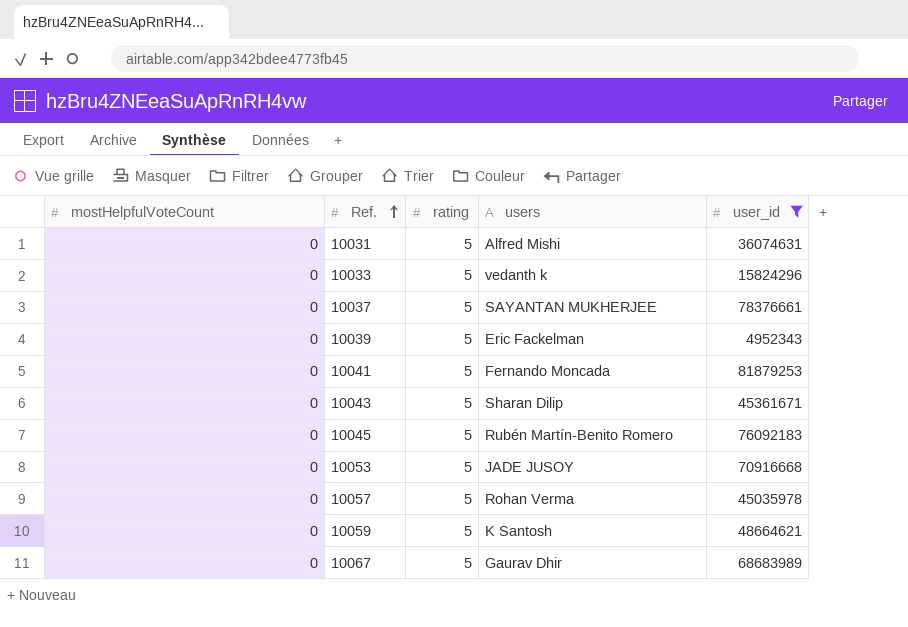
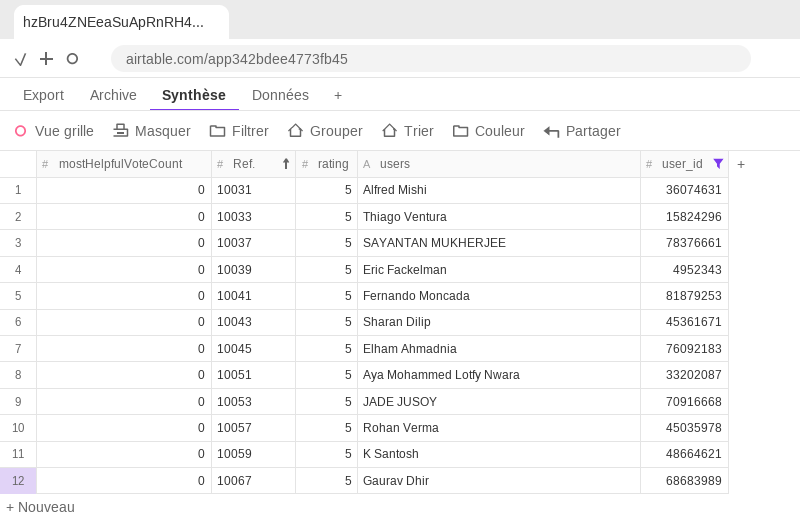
10033 | users: vedanth k -> Thiago Ventura
10045 | users: Rubén Martín-Benito Romero -> Elham Ahmadnia
row 10051: none -> 0 | 5 | Aya Mohammed Lotfy Nwara | 33202087

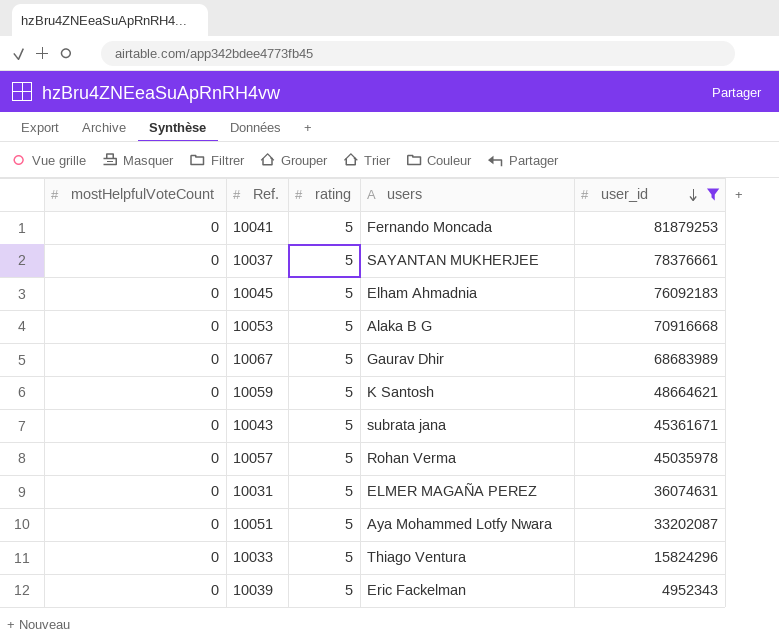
row order: Ref. ascending -> user_id descending
10053 | users: JADE JUSOY -> Alaka B G
10043 | users: Sharan Dilip -> subrata jana
10031 | users: Alfred Mishi -> ELMER MAGAÑA PEREZ

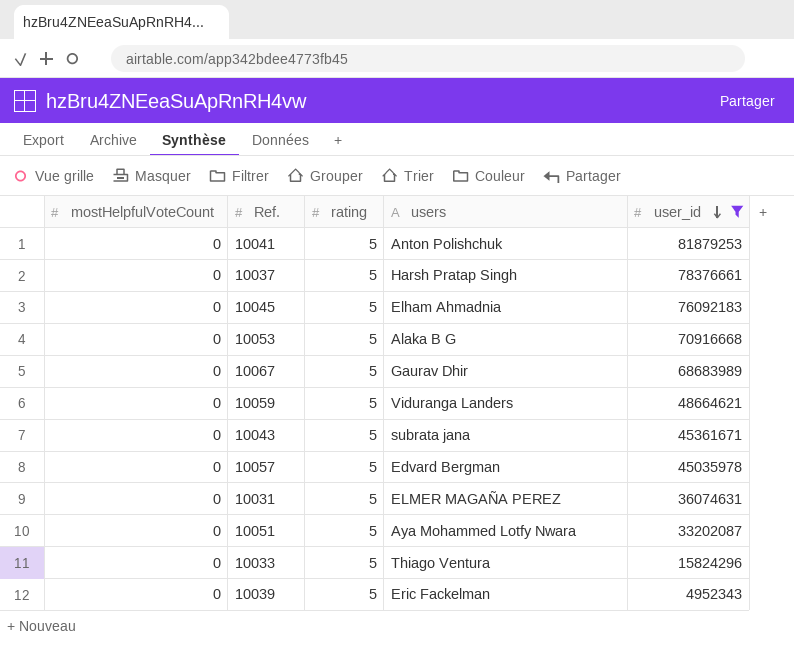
10041 | users: Fernando Moncada -> Anton Polishchuk
10037 | users: SAYANTAN MUKHERJEE -> Harsh Pratap Singh
10059 | users: K Santosh -> Viduranga Landers
10057 | users: Rohan Verma -> Edvard Bergman

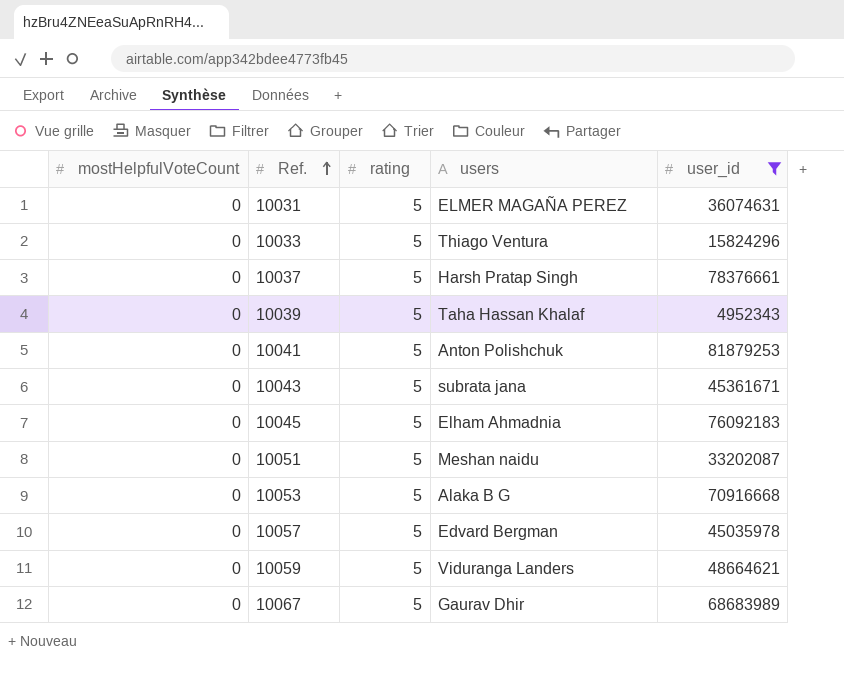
row order: user_id descending -> Ref. ascending
10039 | users: Eric Fackelman -> Taha Hassan Khalaf
10051 | users: Aya Mohammed Lotfy Nwara -> Meshan naidu

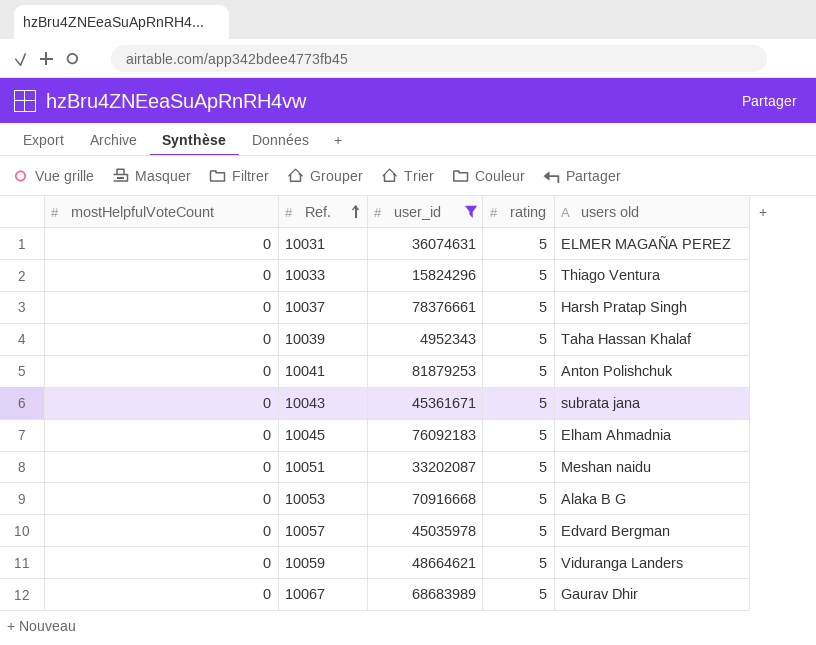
column user_id | position: 5 -> 3
column name: users -> users old

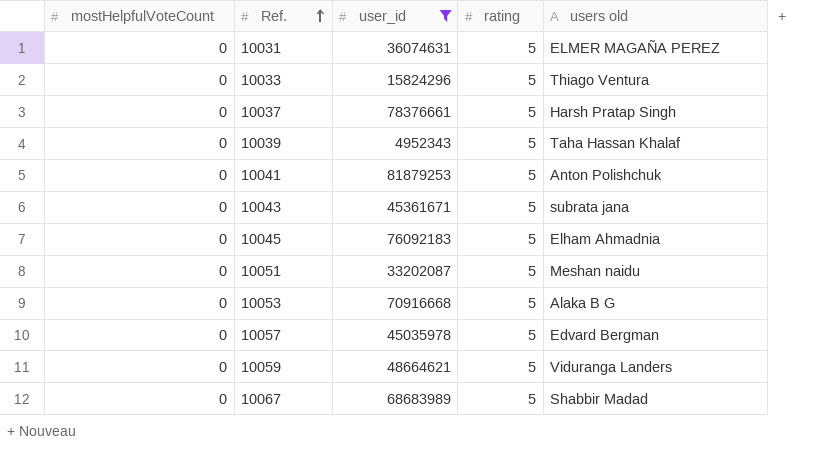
10067 | users old: Gaurav Dhir -> Shabbir Madad

